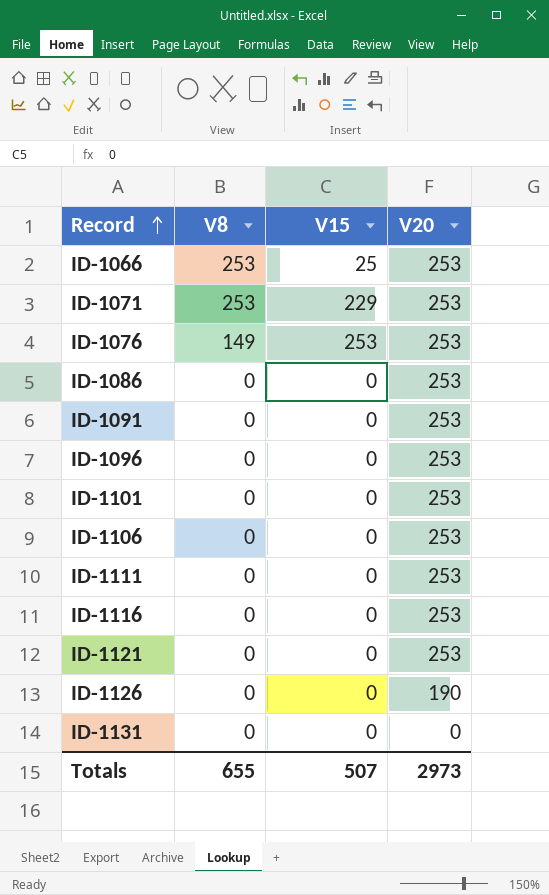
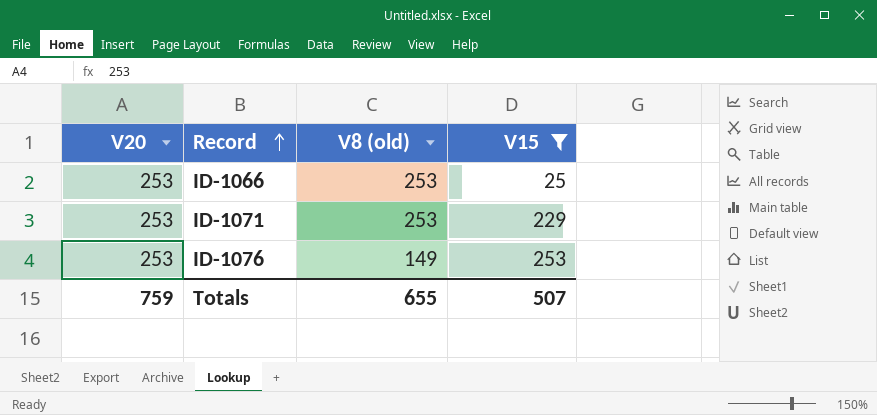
filter: none -> V15 != 0
column V20 | position: 4 -> 1
column name: V8 -> V8 (old)
Totals | V20: 2973 -> 759

